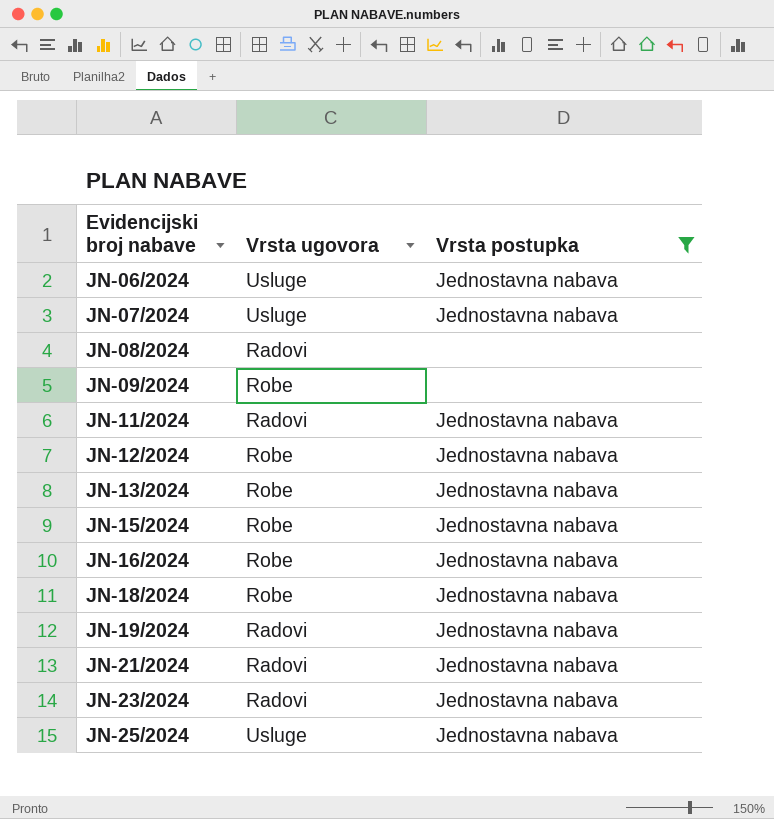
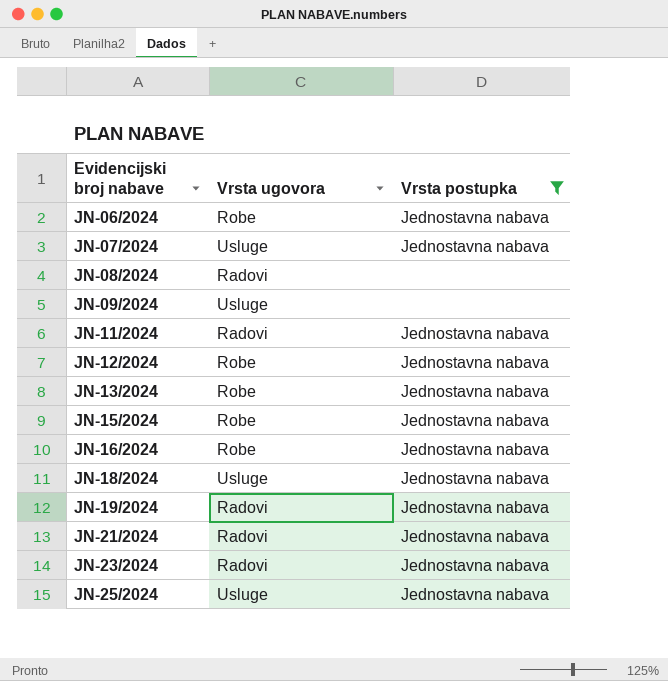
JN-06/2024 | Vrsta ugovora: Usluge -> Robe
JN-09/2024 | Vrsta ugovora: Robe -> Usluge
JN-18/2024 | Vrsta ugovora: Robe -> Usluge

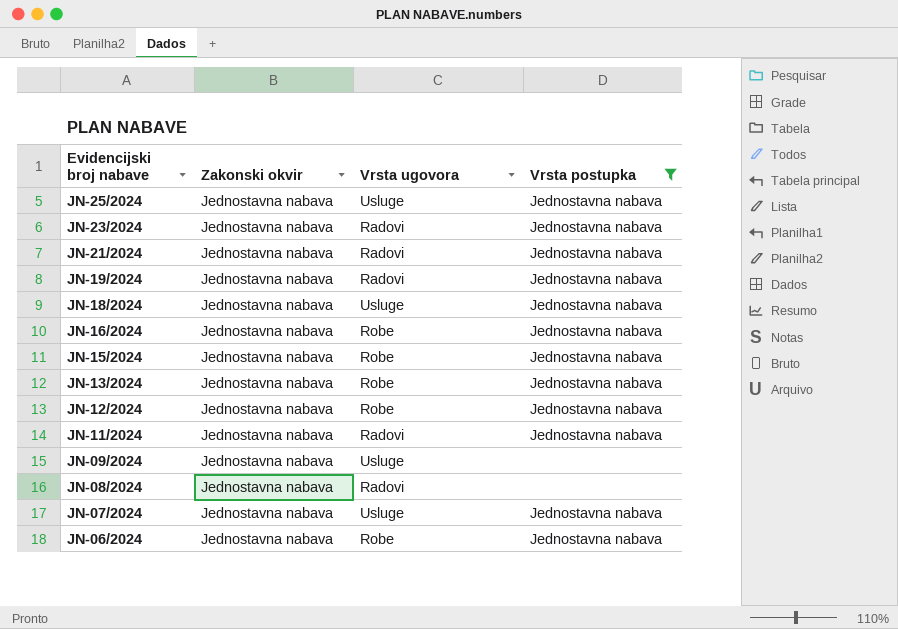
row order: Evidencijski broj nabave ascending -> Evidencijski broj nabave descending
column Zakonski okvir | position: none -> 2

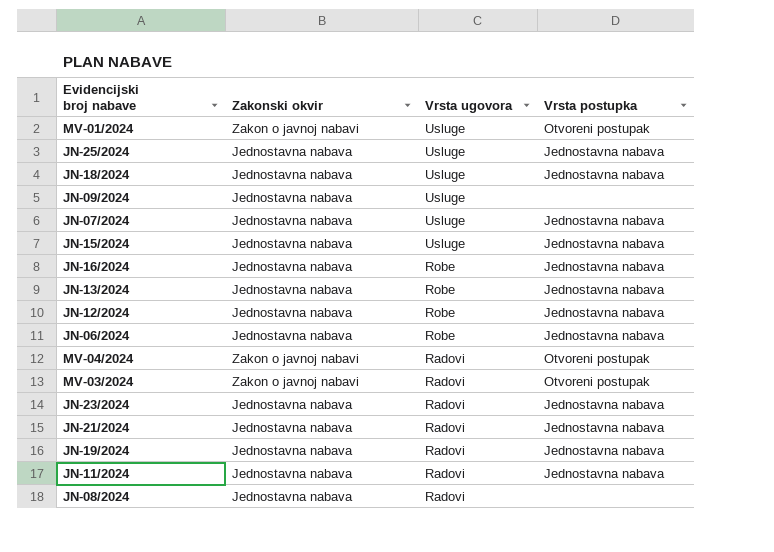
filter: Vrsta postupka != Otvoreni postupak -> none
row order: Evidencijski broj nabave descending -> Vrsta ugovora descending
JN-15/2024 | Vrsta ugovora: Robe -> Usluge

